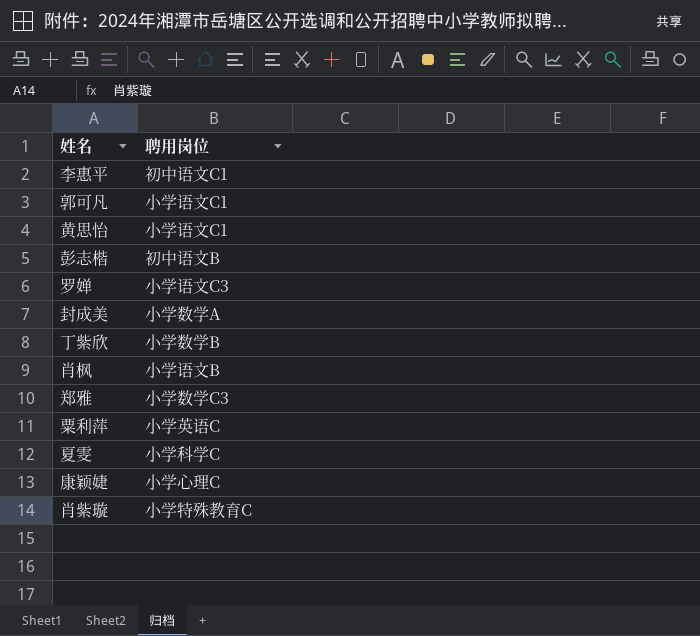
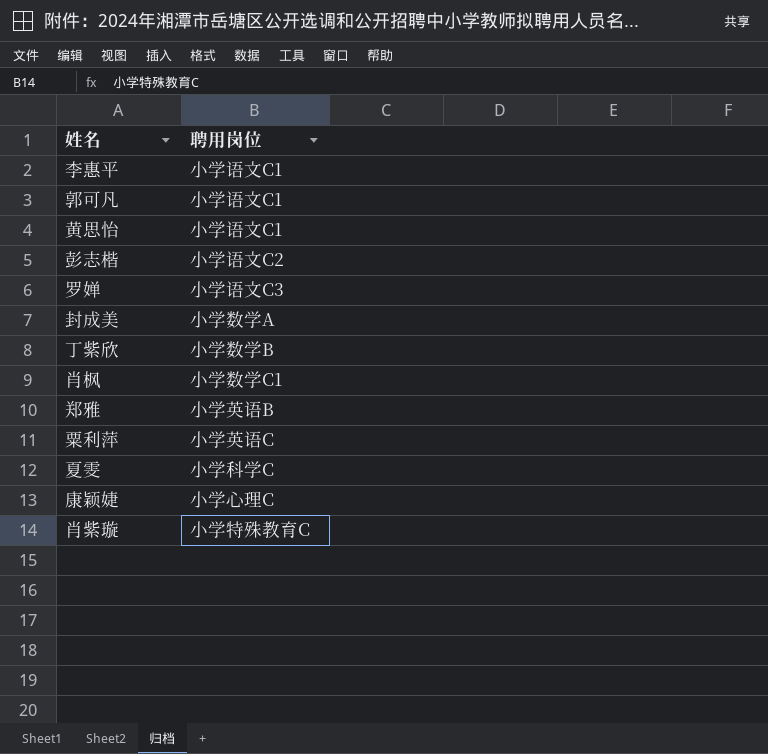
李惠平 | 聘用岗位: 初中语文C1 -> 小学语文C1
彭志楷 | 聘用岗位: 初中语文B -> 小学语文C2
肖枫 | 聘用岗位: 小学语文B -> 小学数学C1
郑雅 | 聘用岗位: 小学数学C3 -> 小学英语B

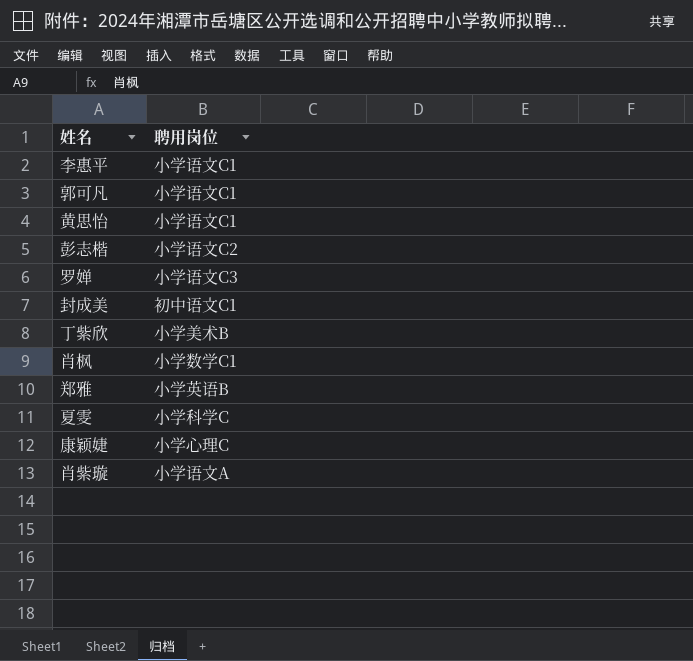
row 粟利萍: 小学英语C -> none
封成美 | 聘用岗位: 小学数学A -> 初中语文C1
丁紫欣 | 聘用岗位: 小学数学B -> 小学美术B
肖紫璇 | 聘用岗位: 小学特殊教育C -> 小学语文A

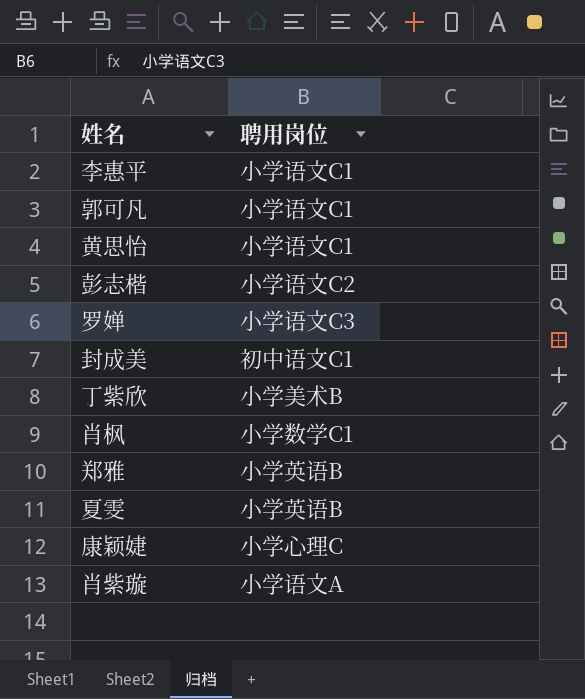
夏雯 | 聘用岗位: 小学科学C -> 小学英语B

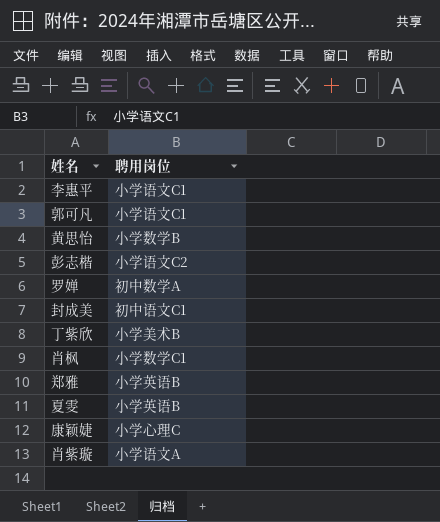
黄思怡 | 聘用岗位: 小学语文C1 -> 小学数学B
罗婵 | 聘用岗位: 小学语文C3 -> 初中数学A

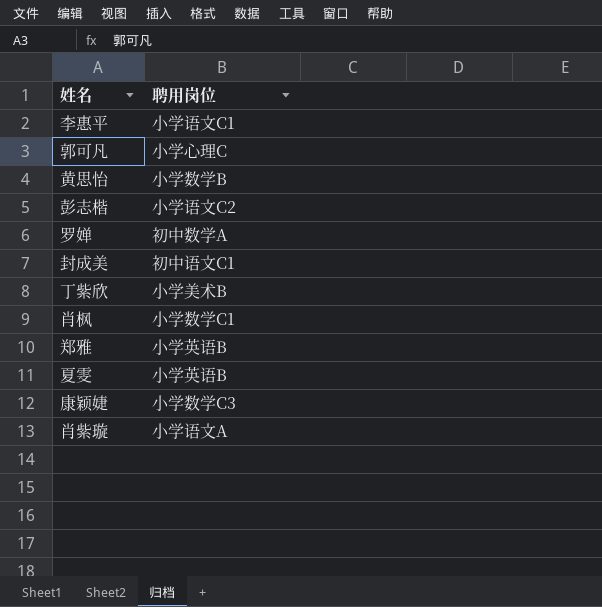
郭可凡 | 聘用岗位: 小学语文C1 -> 小学心理C
康颖婕 | 聘用岗位: 小学心理C -> 小学数学C3

